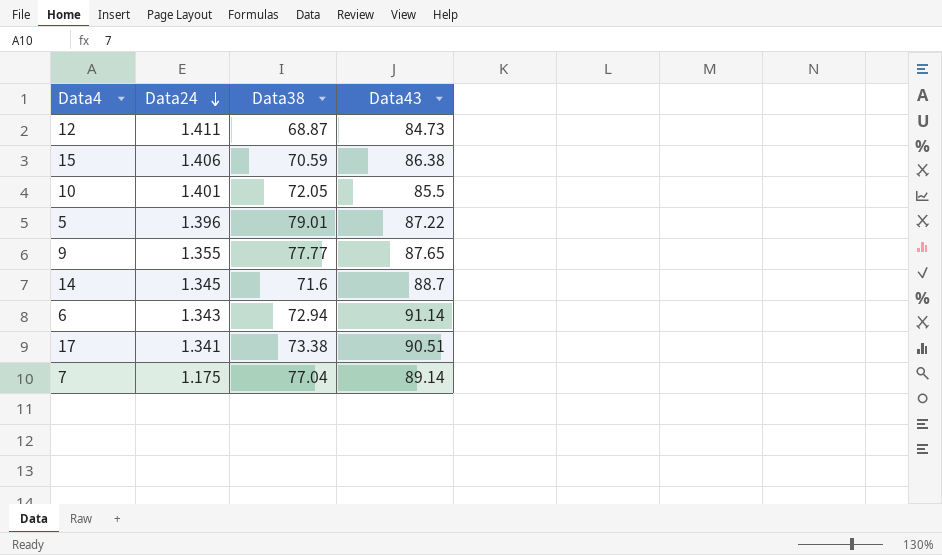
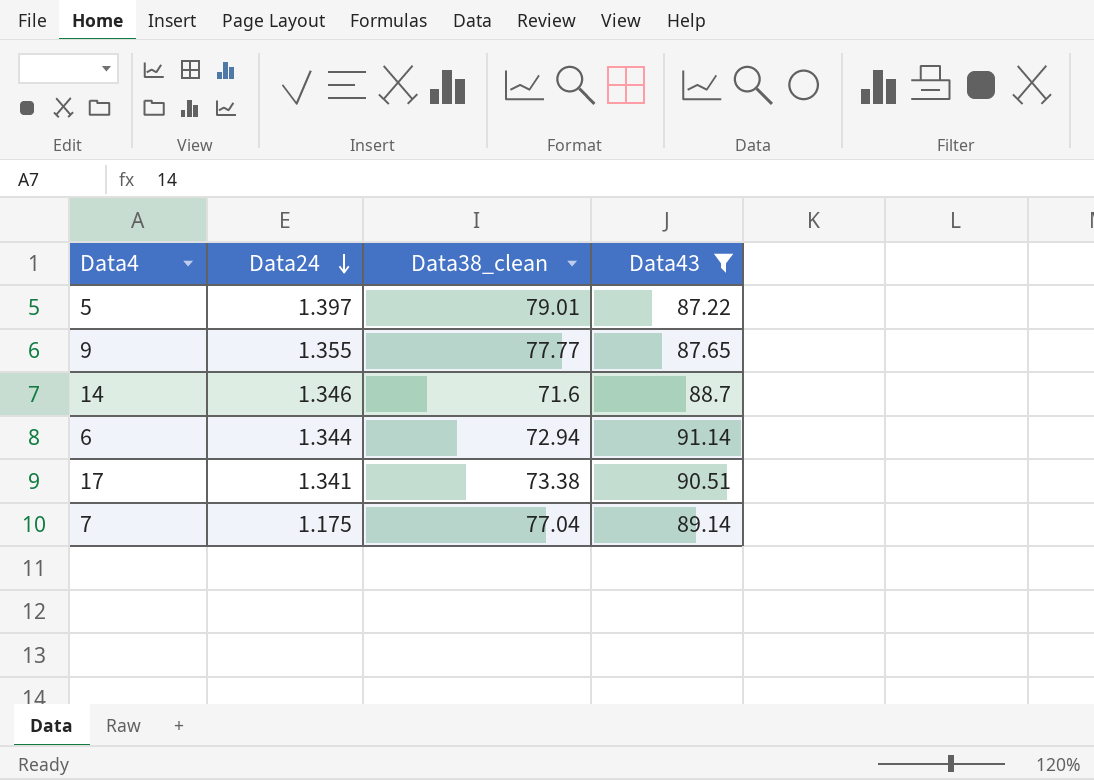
filter: none -> Data43 >= 87.22
column name: Data38 -> Data38_clean
5 | Data24: 1.396 -> 1.397
14 | Data24: 1.345 -> 1.346
6 | Data24: 1.343 -> 1.344

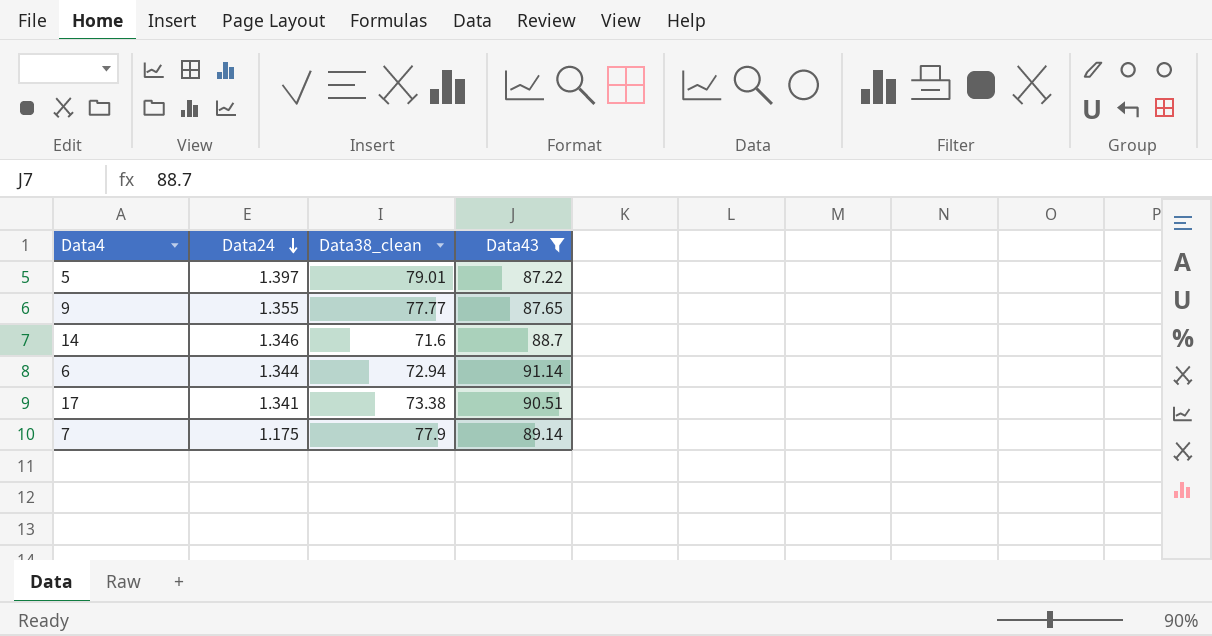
7 | Data38_clean: 77.04 -> 77.9

